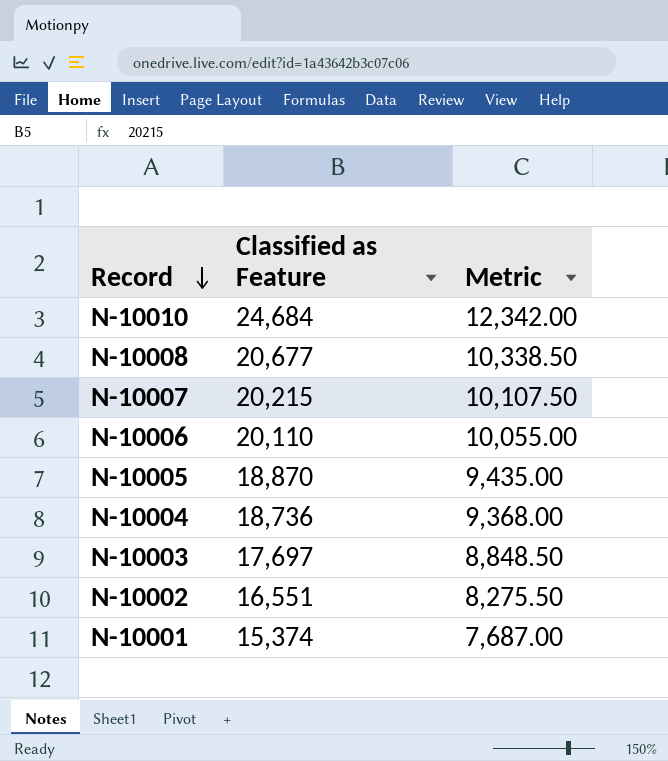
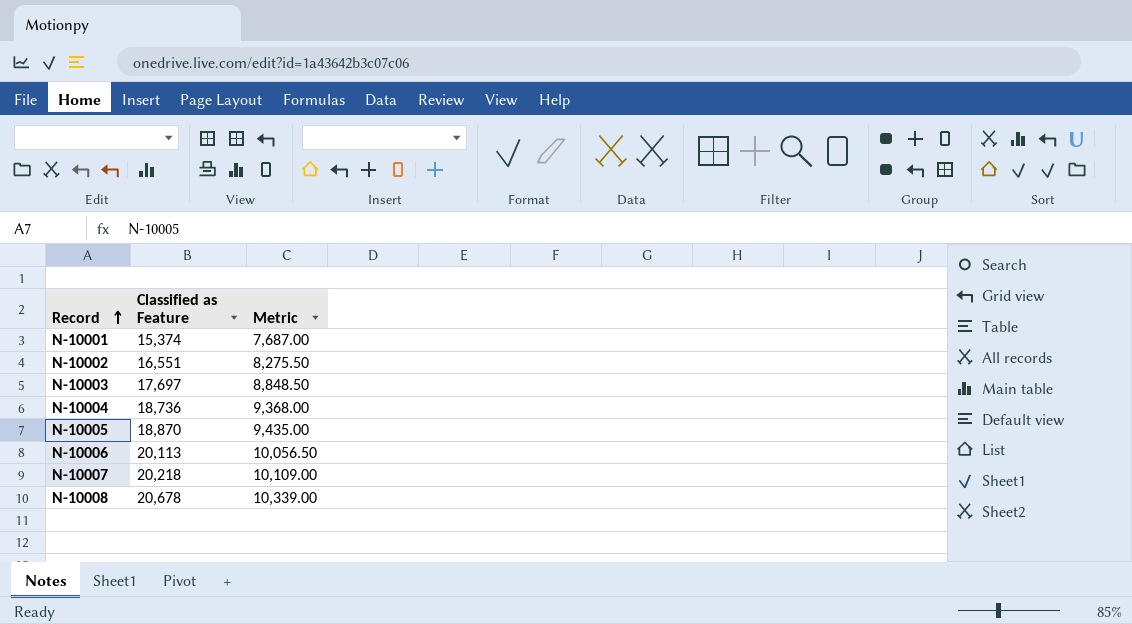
row order: Record descending -> Record ascending
row N-10010: 24,684 | 12,342.00 -> none
N-10006 | Classified as Feature: 20,110 -> 20,113
N-10006 | Metric: 10,055.00 -> 10,056.50
N-10007 | Classified as Feature: 20,215 -> 20,218
N-10007 | Metric: 10,107.50 -> 10,109.00
N-10008 | Classified as Feature: 20,677 -> 20,678
N-10008 | Metric: 10,338.50 -> 10,339.00

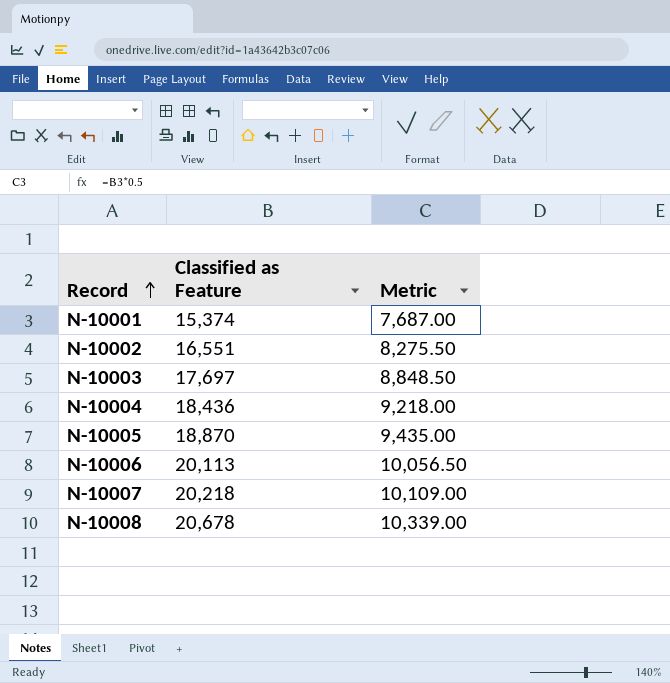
N-10004 | Classified as Feature: 18,736 -> 18,436
N-10004 | Metric: 9,368.00 -> 9,218.00

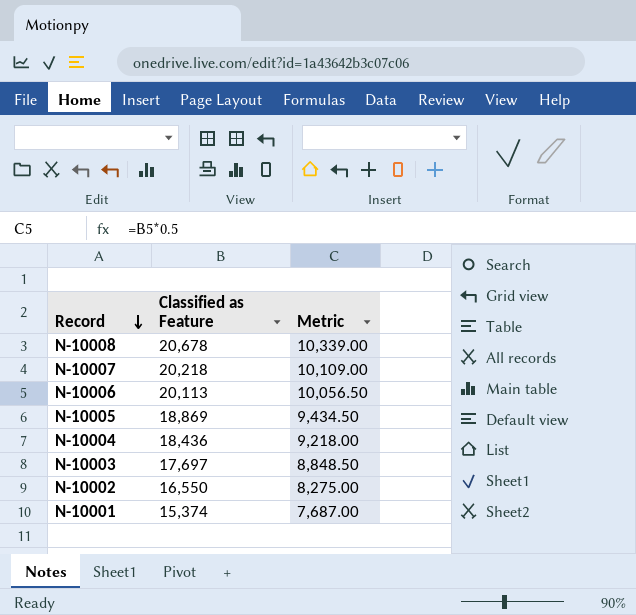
row order: Record ascending -> Record descending
N-10005 | Classified as Feature: 18,870 -> 18,869
N-10005 | Metric: 9,435.00 -> 9,434.50
N-10002 | Classified as Feature: 16,551 -> 16,550
N-10002 | Metric: 8,275.50 -> 8,275.00

